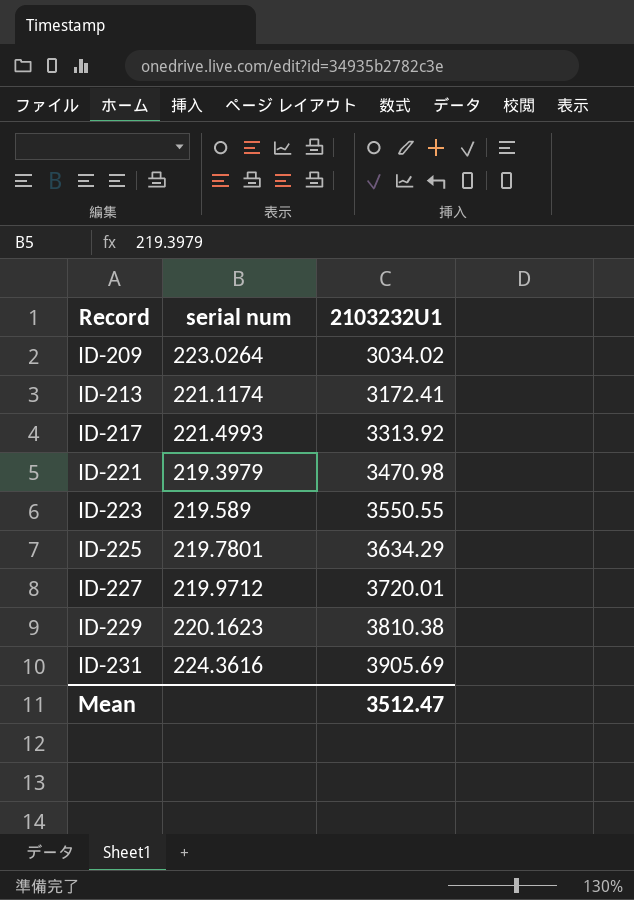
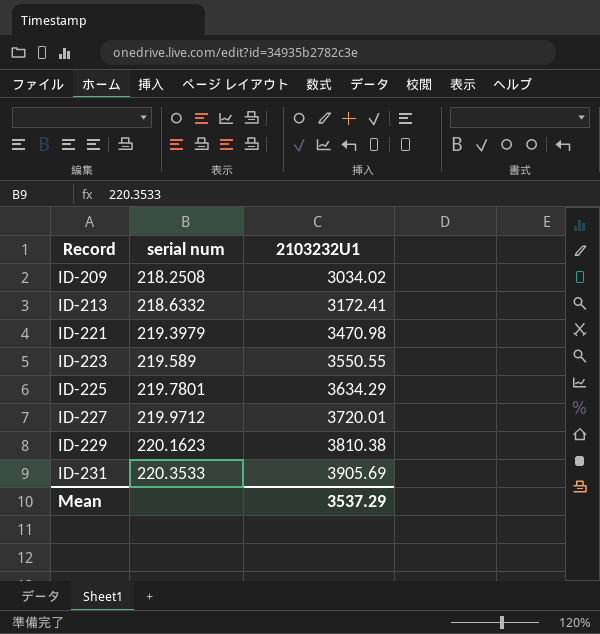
row ID-217: 221.4993 | 3313.92 -> none
ID-209 | serial num: 223.0264 -> 218.2508
ID-213 | serial num: 221.1174 -> 218.6332
ID-231 | serial num: 224.3616 -> 220.3533
Mean | 2103232U1: 3512.47 -> 3537.29

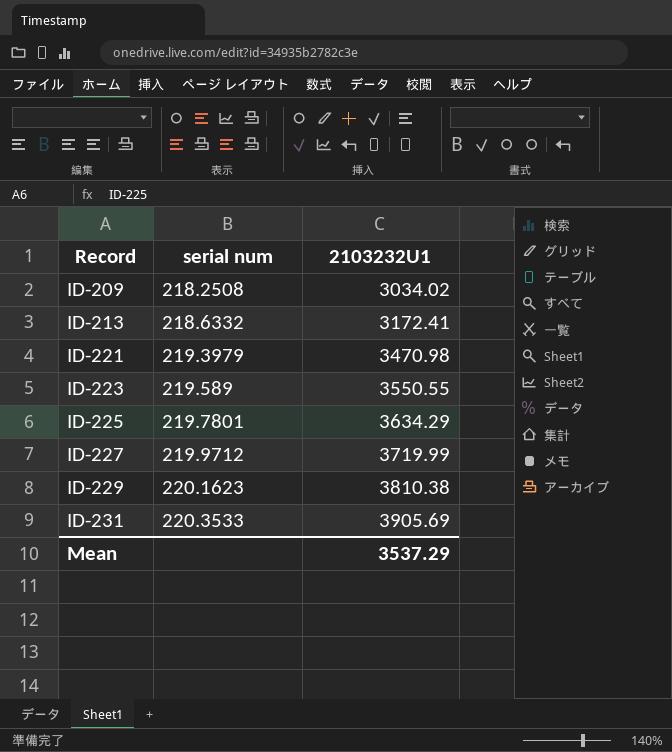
ID-227 | 2103232U1: 3720.01 -> 3719.99

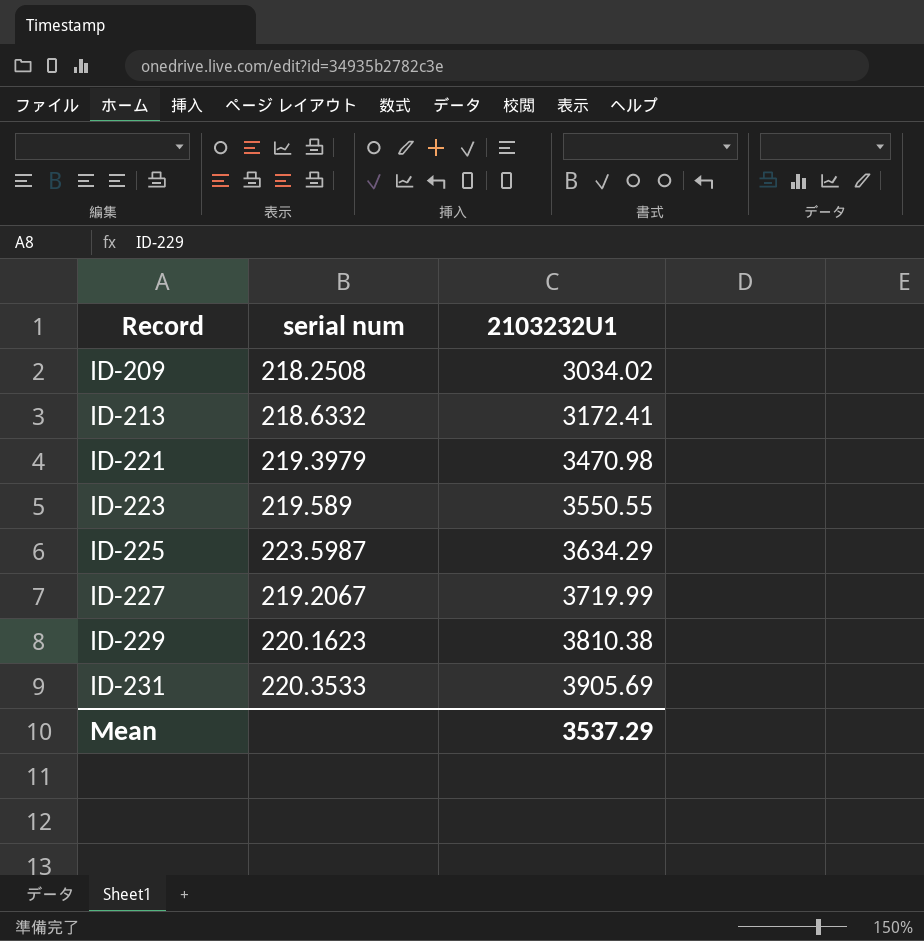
ID-225 | serial num: 219.7801 -> 223.5987
ID-227 | serial num: 219.9712 -> 219.2067

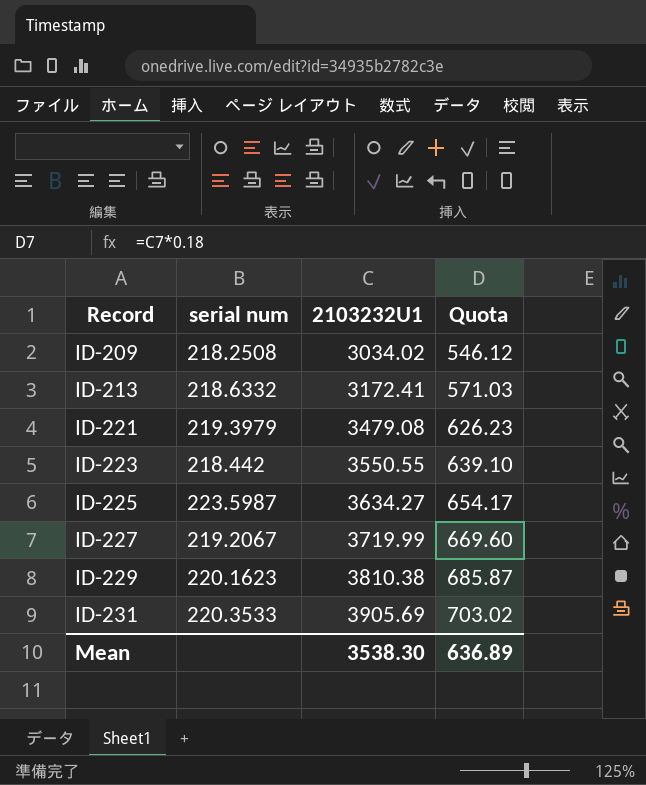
column Quota | formula: none -> [2103232U1] * 0.18
ID-221 | 2103232U1: 3470.98 -> 3479.08
ID-223 | serial num: 219.589 -> 218.442
ID-225 | 2103232U1: 3634.29 -> 3634.27
Mean | 2103232U1: 3537.29 -> 3538.30

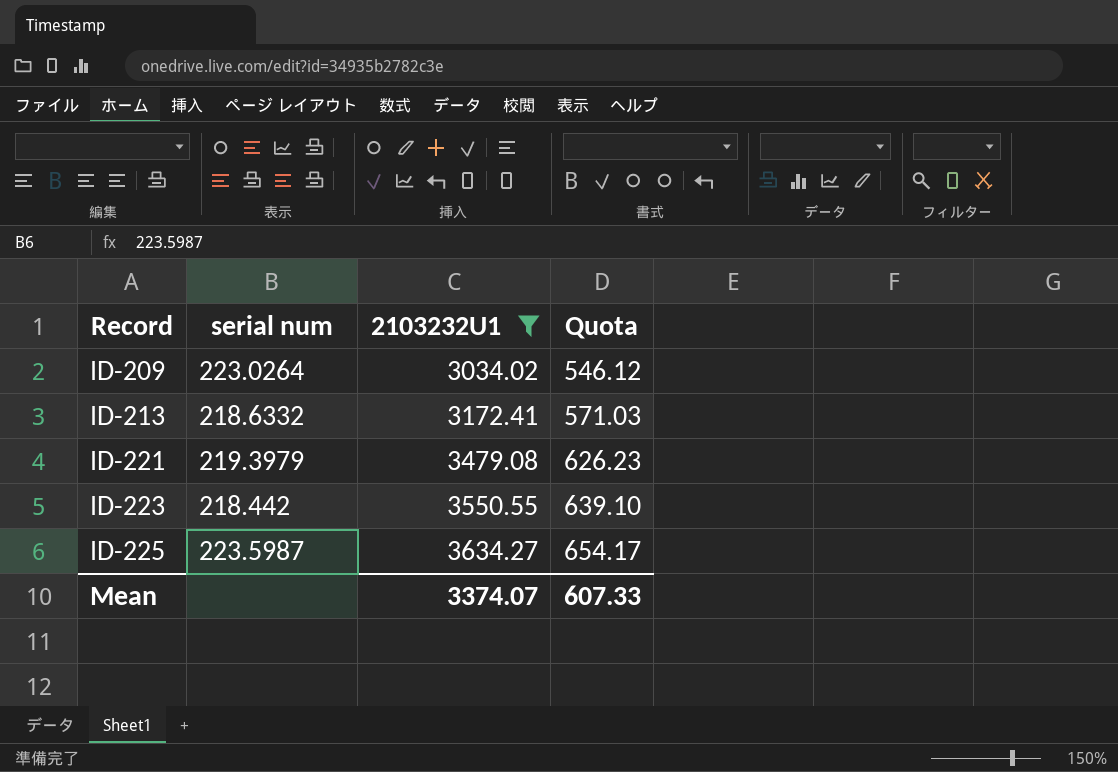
filter: none -> 2103232U1 <= 3634.27
ID-209 | serial num: 218.2508 -> 223.0264
Mean | 2103232U1: 3538.30 -> 3374.07
Mean | Quota: 636.89 -> 607.33

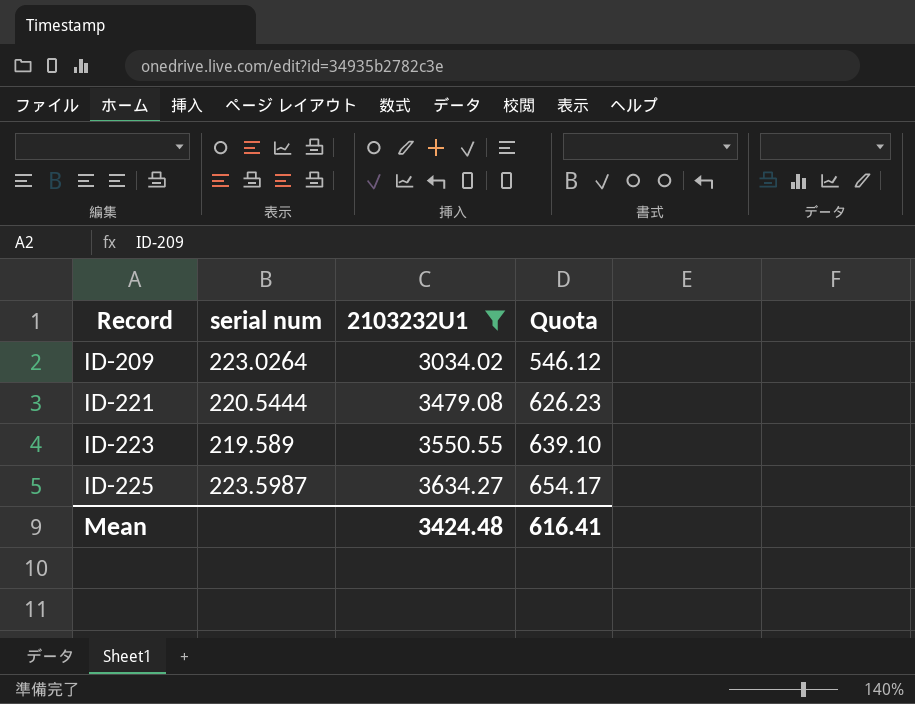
row ID-213: 218.6332 | 3172.41 | 571.03 -> none
ID-221 | serial num: 219.3979 -> 220.5444
ID-223 | serial num: 218.442 -> 219.589
Mean | 2103232U1: 3374.07 -> 3424.48
Mean | Quota: 607.33 -> 616.41

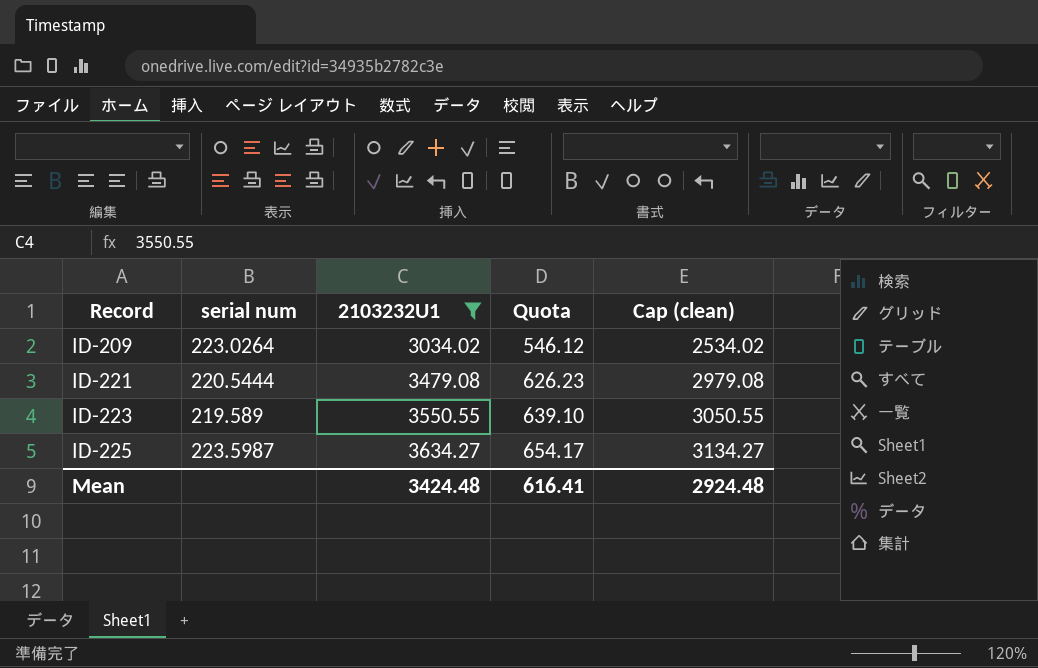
column Cap (clean) | formula: none -> [2103232U1] - 500

